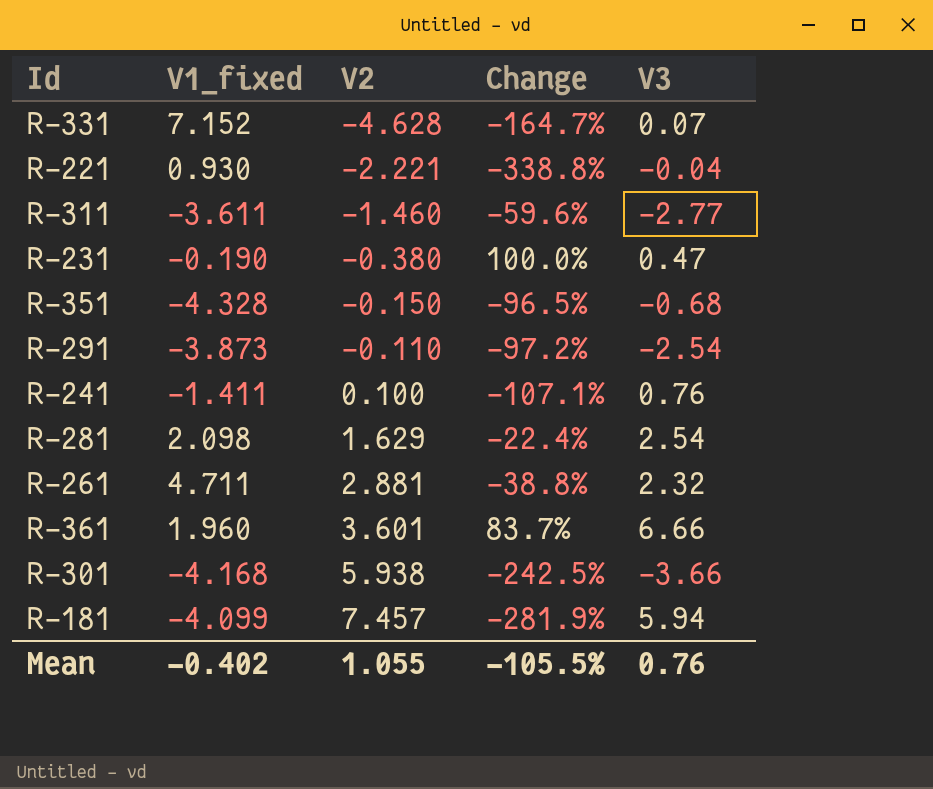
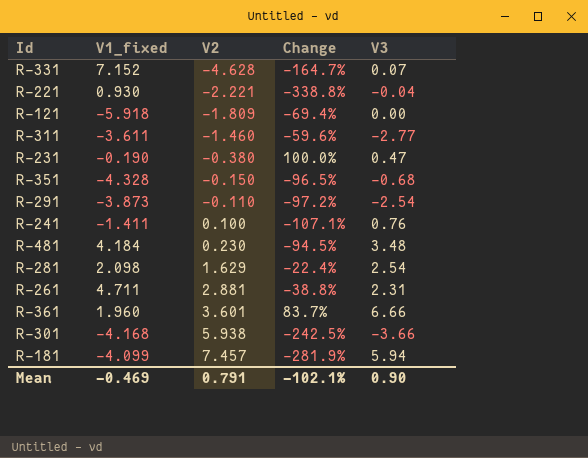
row R-121: none -> -5.918 | -1.809 | -69.4% | 0.00
row R-481: none -> 4.184 | 0.230 | -94.5% | 3.48
R-261 | V3: 2.32 -> 2.31
Mean | V1_fixed: -0.402 -> -0.469
Mean | V2: 1.055 -> 0.791
Mean | Change: -105.5% -> -102.1%
Mean | V3: 0.76 -> 0.90

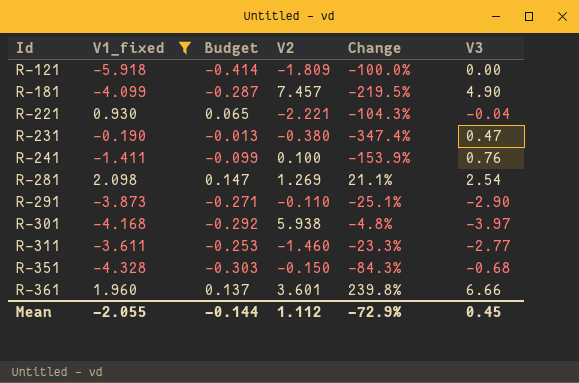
filter: none -> V1_fixed <= 2.098
row order: V2 ascending -> Id ascending
column Budget | formula: none -> [V1_fixed] * 0.07
column Change | formula: ([V2] - [V1_fixed]) / [V1_fixed] -> ([V3] - [V1_fixed]) / [V1_fixed]
R-181 | V3: 5.94 -> 4.90
R-281 | V2: 1.629 -> 1.269
R-291 | V3: -2.54 -> -2.90
R-301 | V3: -3.66 -> -3.97
Mean | V1_fixed: -0.469 -> -2.055
Mean | V2: 0.791 -> 1.112
Mean | Change: -102.1% -> -72.9%
Mean | V3: 0.90 -> 0.45

